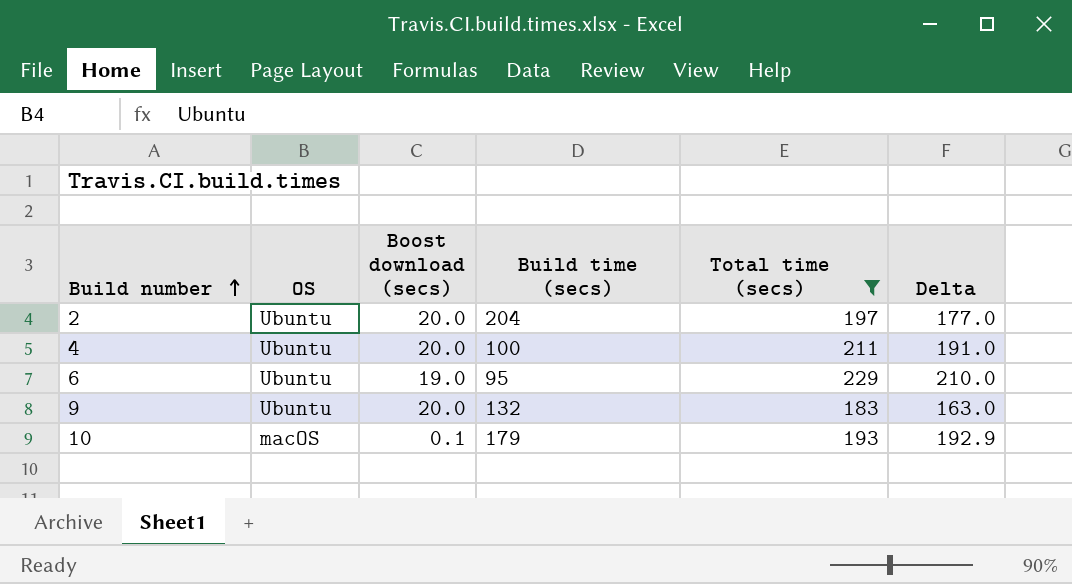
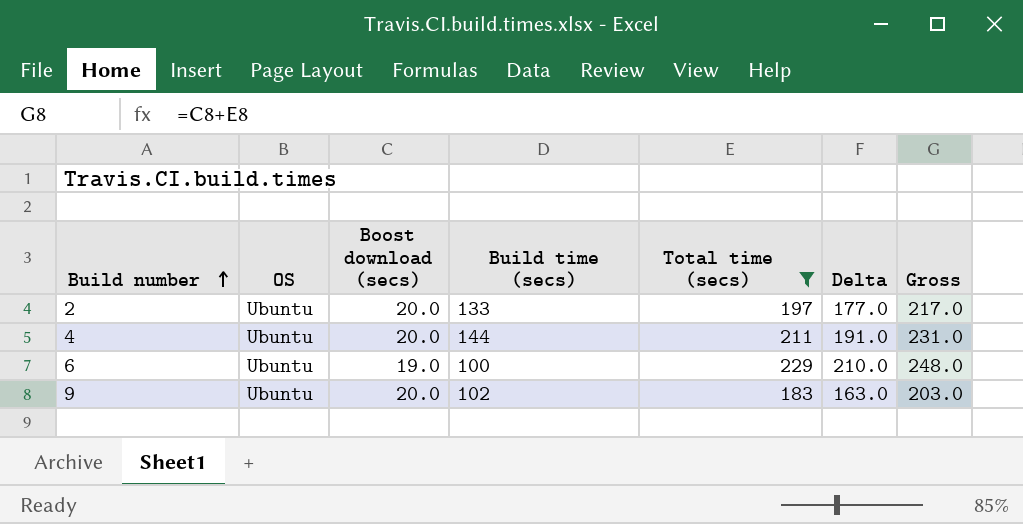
column Gross | formula: none -> [Boost download (secs)] + [Total time (secs)]
row 10: macOS | 0.1 | 179 | 193 | 192.9 -> none
2 | Build time (secs): 204 -> 133
4 | Build time (secs): 100 -> 144
6 | Build time (secs): 95 -> 100
9 | Build time (secs): 132 -> 102

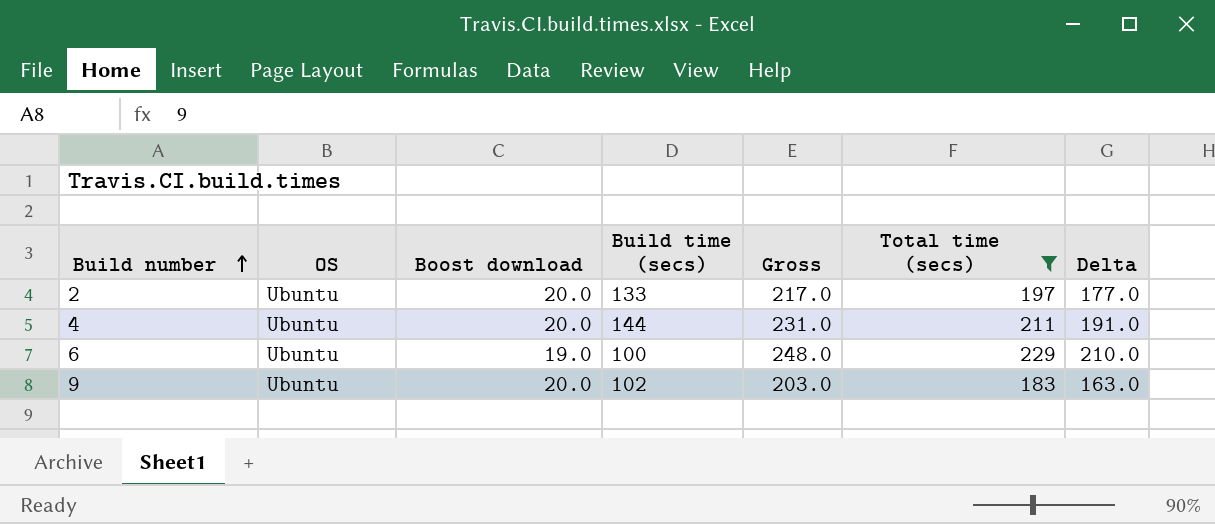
column name: Boost download (secs) -> Boost download
column Gross | position: 7 -> 5

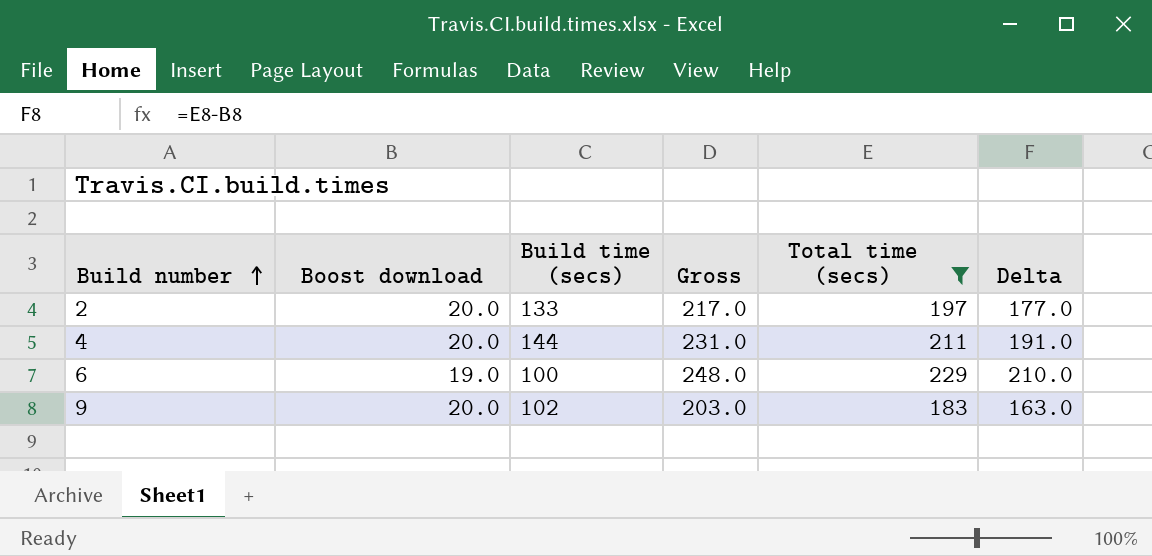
column OS | position: 2 -> none

